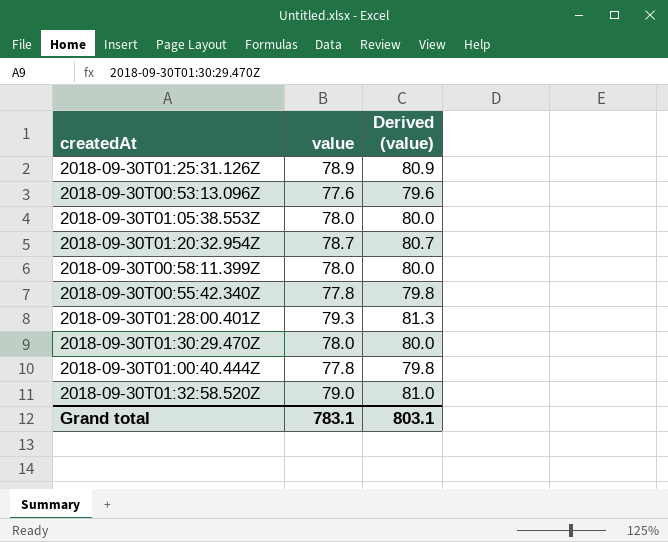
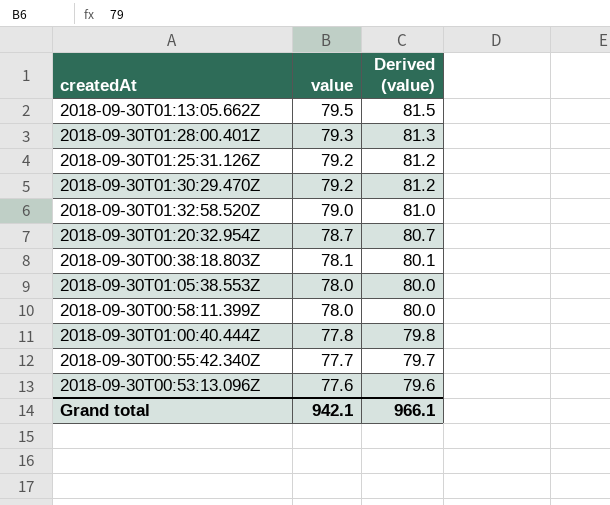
row order: none -> value descending
row 2018-09-30T01:13:05.662Z: none -> 79.5 | 81.5
2018-09-30T01:25:31.126Z | value: 78.9 -> 79.2
2018-09-30T01:25:31.126Z | Derived (value): 80.9 -> 81.2
2018-09-30T01:30:29.470Z | value: 78.0 -> 79.2
2018-09-30T01:30:29.470Z | Derived (value): 80.0 -> 81.2
row 2018-09-30T00:38:18.803Z: none -> 78.1 | 80.1
2018-09-30T00:55:42.340Z | value: 77.8 -> 77.7
2018-09-30T00:55:42.340Z | Derived (value): 79.8 -> 79.7
Grand total | value: 783.1 -> 942.1
Grand total | Derived (value): 803.1 -> 966.1

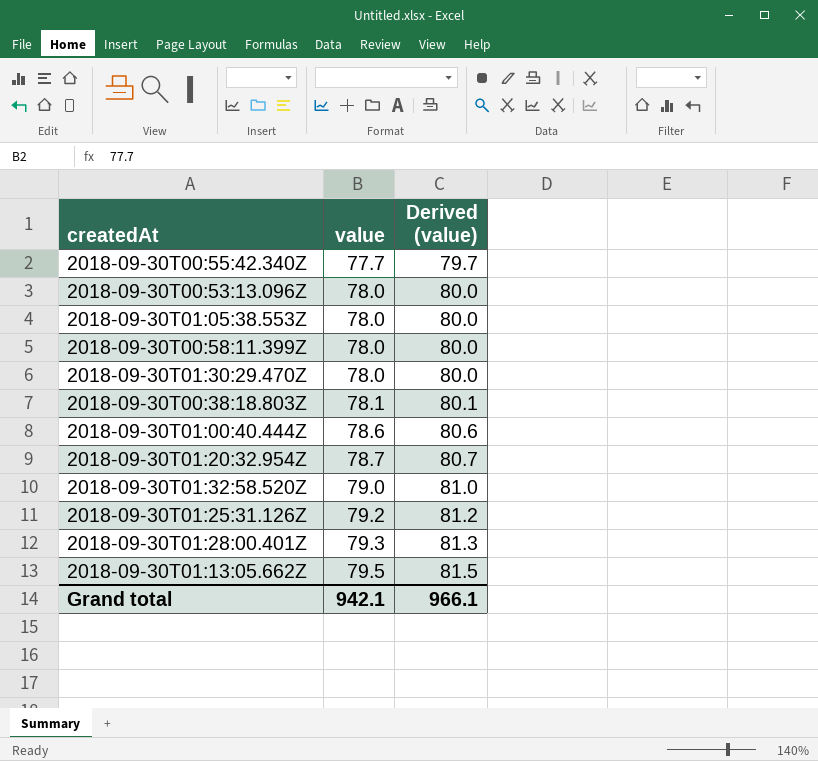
row order: value descending -> value ascending
2018-09-30T00:53:13.096Z | value: 77.6 -> 78.0
2018-09-30T00:53:13.096Z | Derived (value): 79.6 -> 80.0
2018-09-30T01:30:29.470Z | value: 79.2 -> 78.0
2018-09-30T01:30:29.470Z | Derived (value): 81.2 -> 80.0
2018-09-30T01:00:40.444Z | value: 77.8 -> 78.6
2018-09-30T01:00:40.444Z | Derived (value): 79.8 -> 80.6

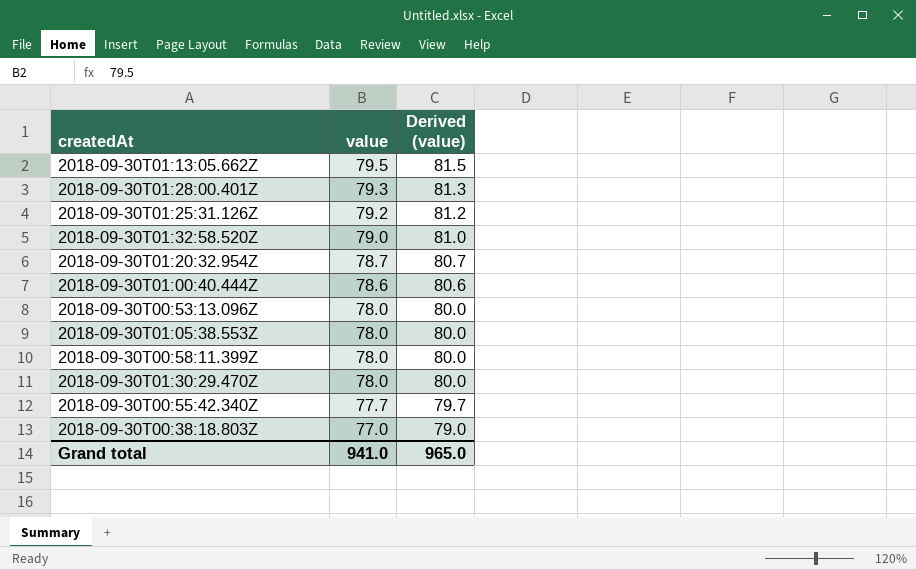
row order: value ascending -> value descending
2018-09-30T00:38:18.803Z | value: 78.1 -> 77.0
2018-09-30T00:38:18.803Z | Derived (value): 80.1 -> 79.0
Grand total | value: 942.1 -> 941.0
Grand total | Derived (value): 966.1 -> 965.0

